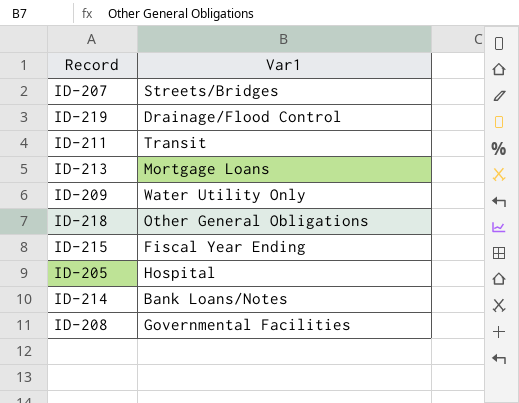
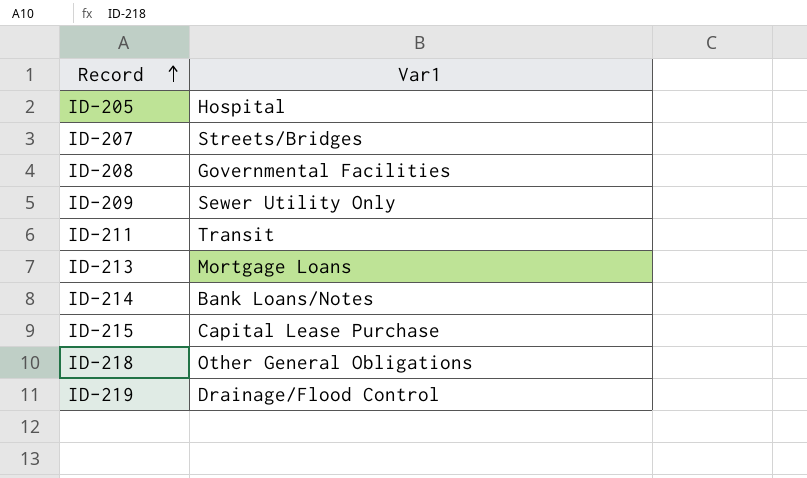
row order: none -> Record ascending
ID-209 | Var1: Water Utility Only -> Sewer Utility Only
ID-215 | Var1: Fiscal Year Ending -> Capital Lease Purchase

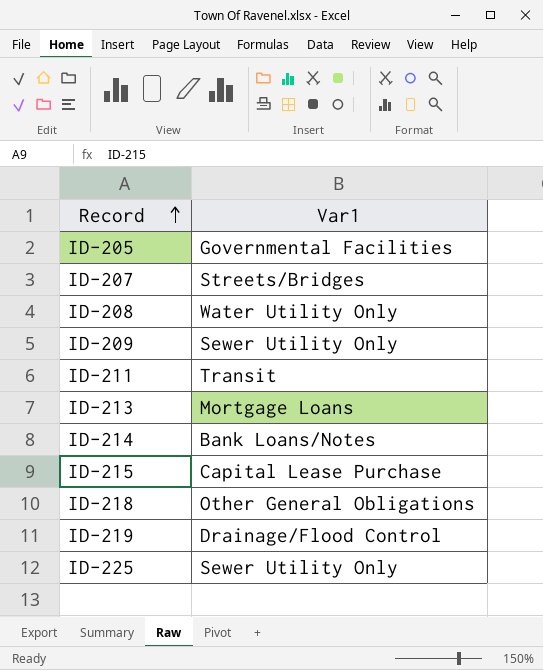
ID-205 | Var1: Hospital -> Governmental Facilities
ID-208 | Var1: Governmental Facilities -> Water Utility Only
row ID-225: none -> Sewer Utility Only

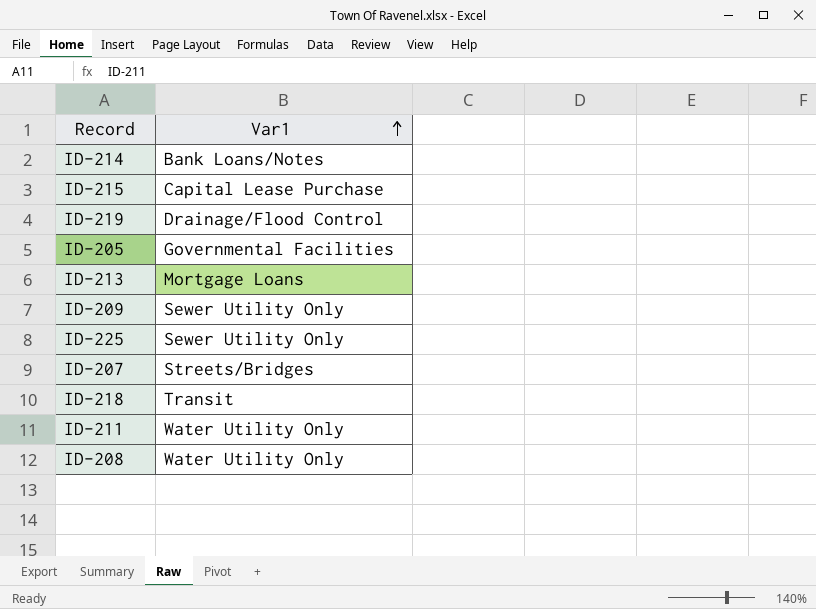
row order: Record ascending -> Var1 ascending
ID-218 | Var1: Other General Obligations -> Transit
ID-211 | Var1: Transit -> Water Utility Only

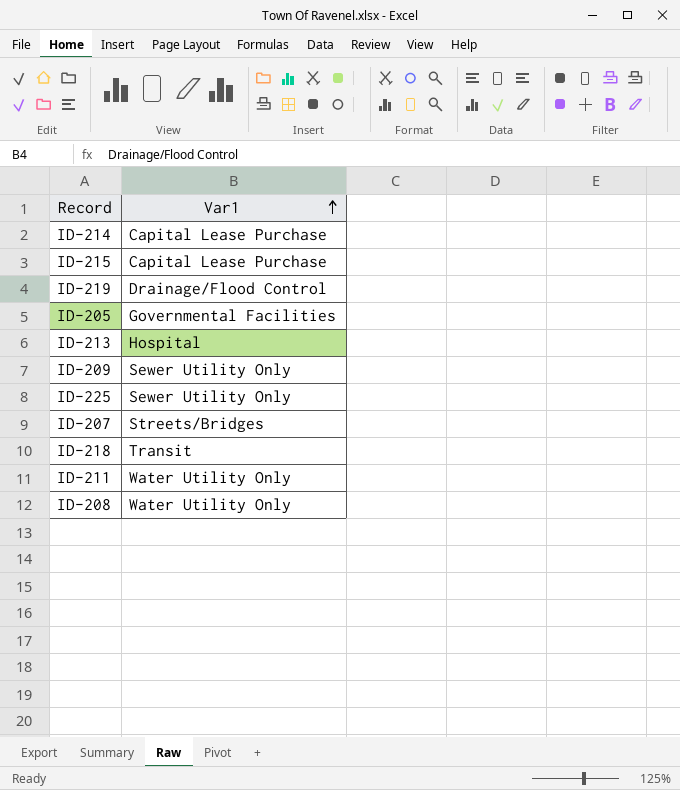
ID-214 | Var1: Bank Loans/Notes -> Capital Lease Purchase
ID-213 | Var1: Mortgage Loans -> Hospital

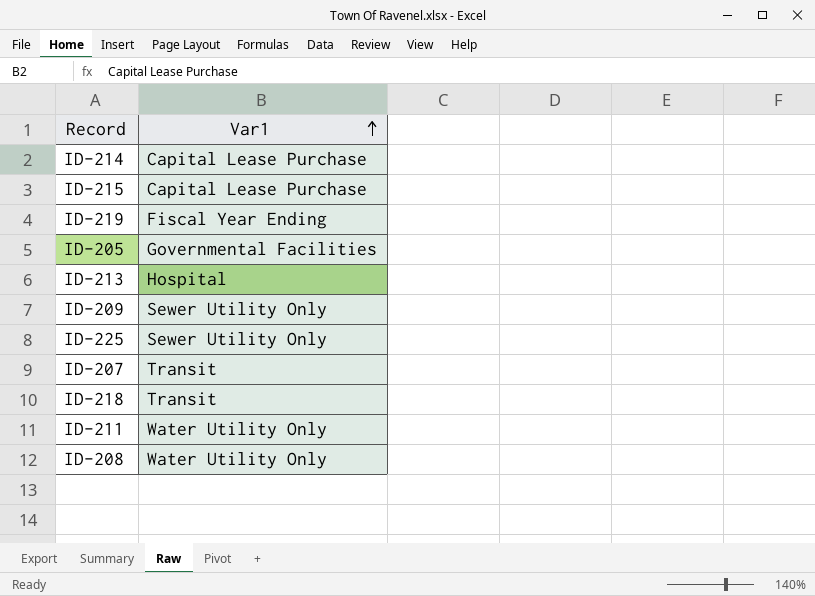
ID-219 | Var1: Drainage/Flood Control -> Fiscal Year Ending
ID-207 | Var1: Streets/Bridges -> Transit

